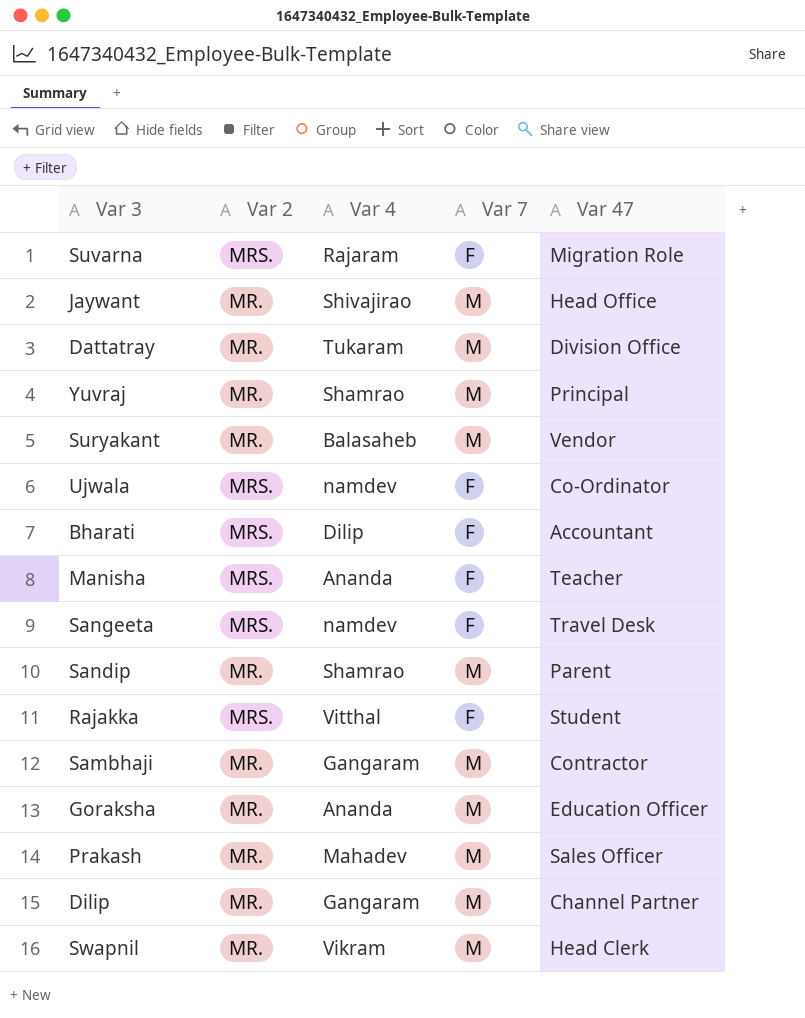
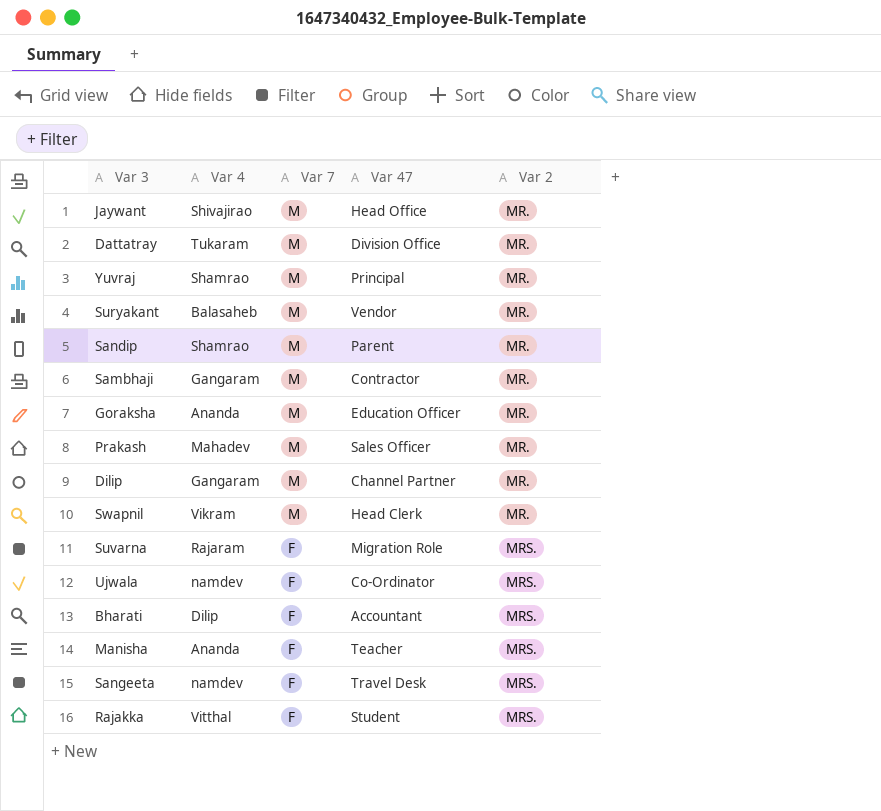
row order: none -> Var 7 descending
column Var 2 | position: 2 -> 5

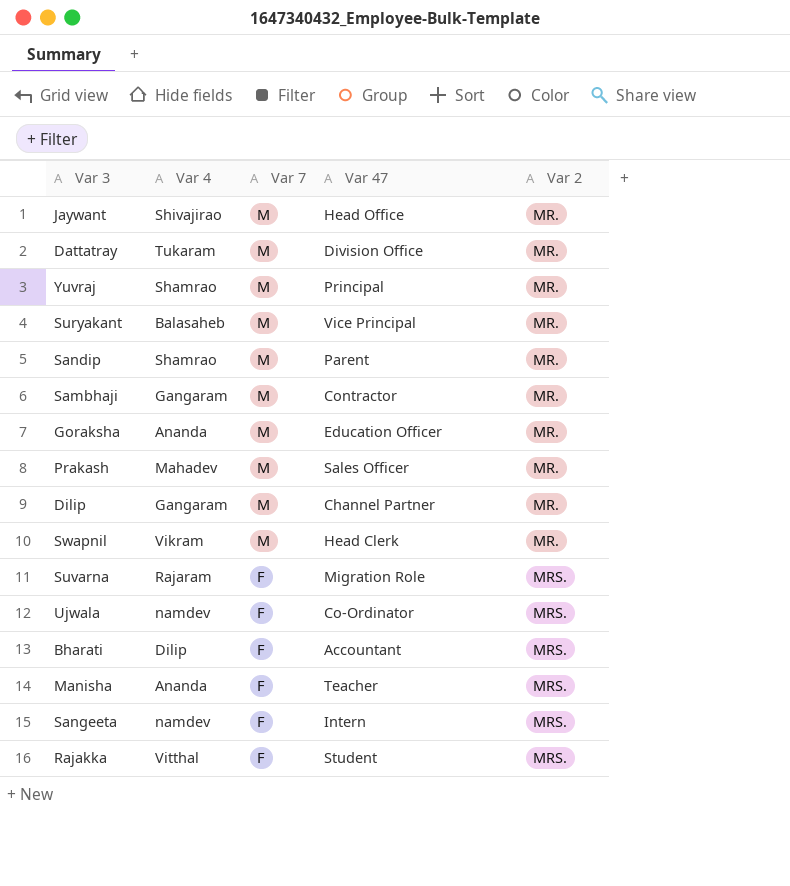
Suryakant | Var 47: Vendor -> Vice Principal
Sangeeta | Var 47: Travel Desk -> Intern

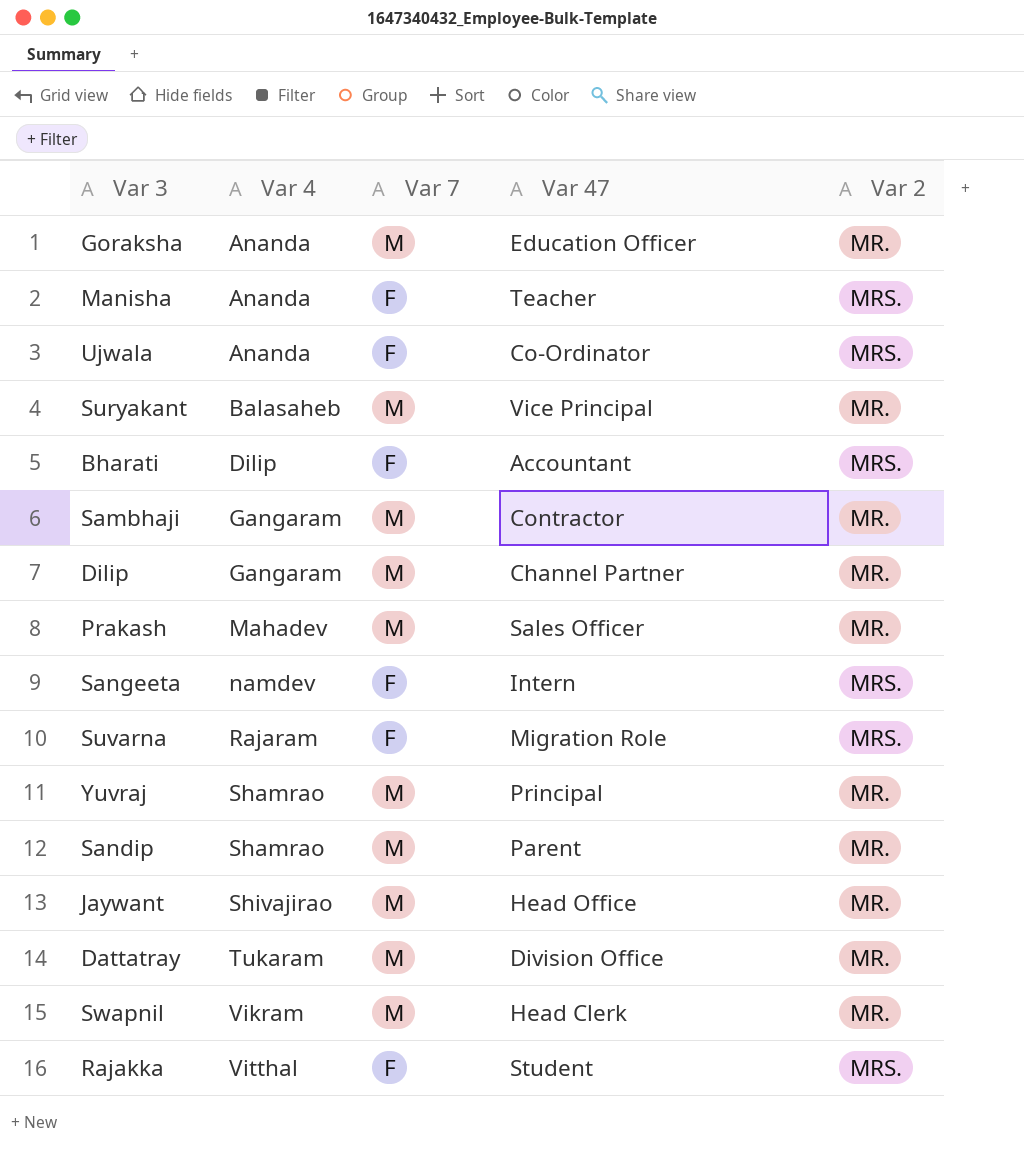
row order: Var 7 descending -> Var 4 ascending
Ujwala | Var 4: namdev -> Ananda

